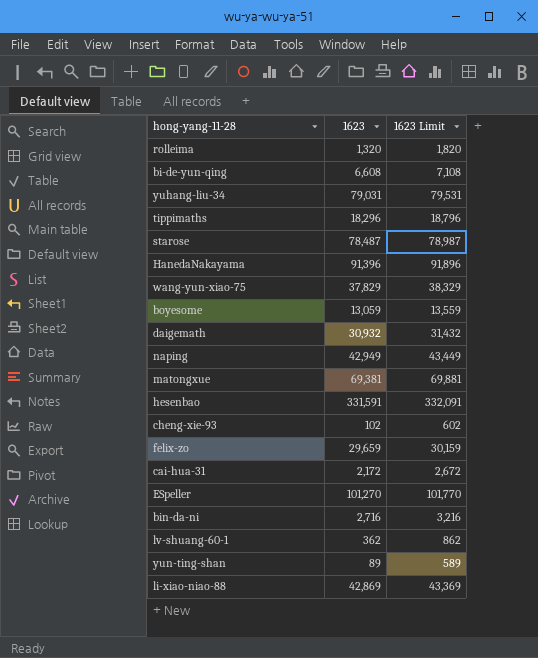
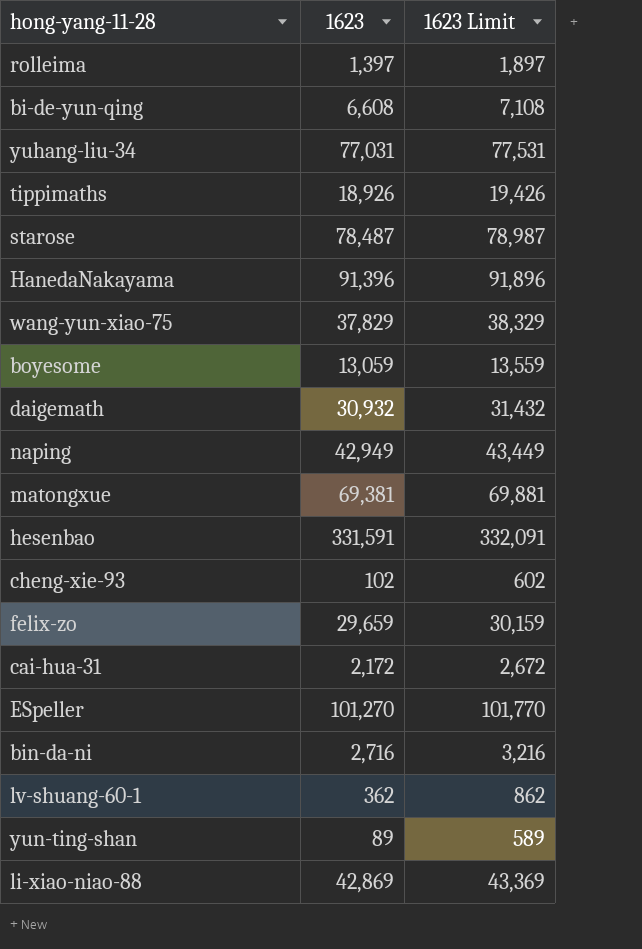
rolleima | 1623: 1,320 -> 1,397
rolleima | 1623 Limit: 1,820 -> 1,897
yuhang-liu-34 | 1623: 79,031 -> 77,031
yuhang-liu-34 | 1623 Limit: 79,531 -> 77,531
tippimaths | 1623: 18,296 -> 18,926
tippimaths | 1623 Limit: 18,796 -> 19,426

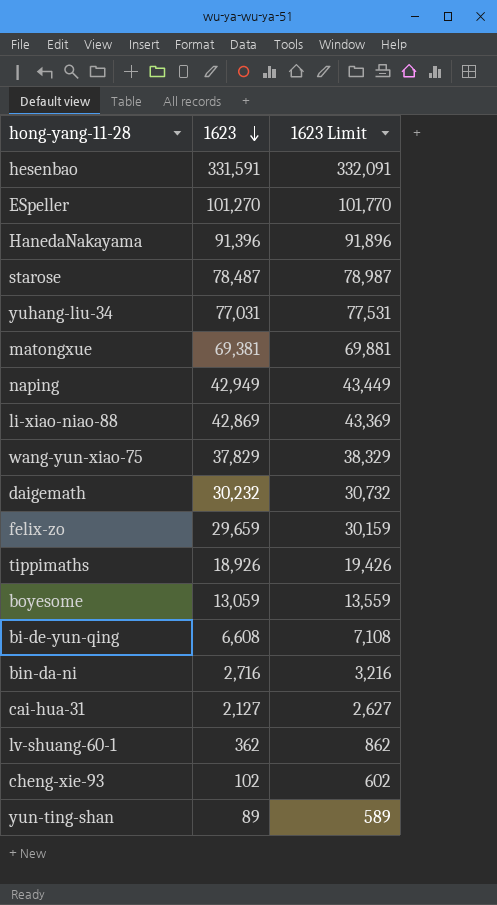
row order: none -> 1623 descending
row rolleima: 1,397 | 1,897 -> none
daigemath | 1623: 30,932 -> 30,232
daigemath | 1623 Limit: 31,432 -> 30,732
cai-hua-31 | 1623: 2,172 -> 2,127
cai-hua-31 | 1623 Limit: 2,672 -> 2,627

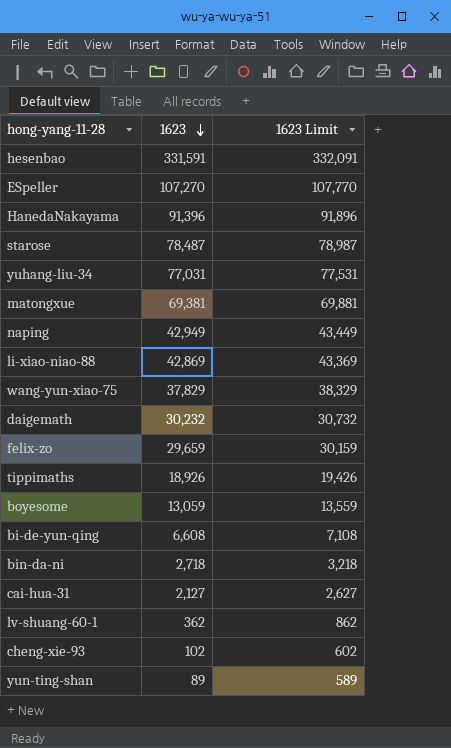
ESpeller | 1623: 101,270 -> 107,270
ESpeller | 1623 Limit: 101,770 -> 107,770
bin-da-ni | 1623: 2,716 -> 2,718
bin-da-ni | 1623 Limit: 3,216 -> 3,218

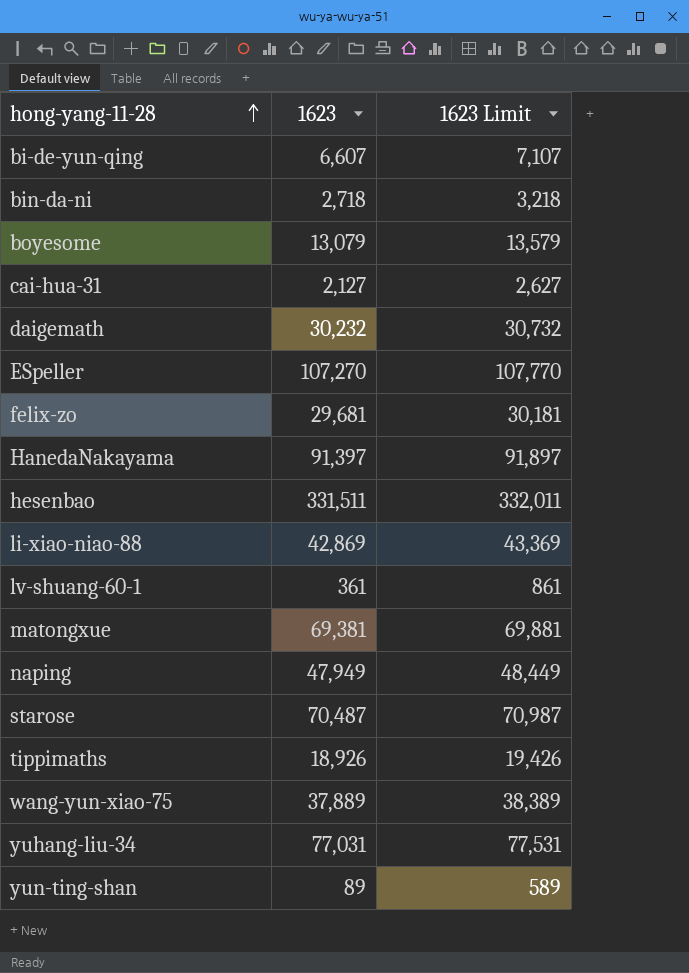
row order: 1623 descending -> hong-yang-11-28 ascending
row cheng-xie-93: 102 | 602 -> none
bi-de-yun-qing | 1623: 6,608 -> 6,607
bi-de-yun-qing | 1623 Limit: 7,108 -> 7,107
boyesome | 1623: 13,059 -> 13,079
boyesome | 1623 Limit: 13,559 -> 13,579
felix-zo | 1623: 29,659 -> 29,681
felix-zo | 1623 Limit: 30,159 -> 30,181
HanedaNakayama | 1623: 91,396 -> 91,397
HanedaNakayama | 1623 Limit: 91,896 -> 91,897
hesenbao | 1623: 331,591 -> 331,511
hesenbao | 1623 Limit: 332,091 -> 332,011
lv-shuang-60-1 | 1623: 362 -> 361
lv-shuang-60-1 | 1623 Limit: 862 -> 861
naping | 1623: 42,949 -> 47,949
naping | 1623 Limit: 43,449 -> 48,449
starose | 1623: 78,487 -> 70,487
starose | 1623 Limit: 78,987 -> 70,987
wang-yun-xiao-75 | 1623: 37,829 -> 37,889
wang-yun-xiao-75 | 1623 Limit: 38,329 -> 38,389

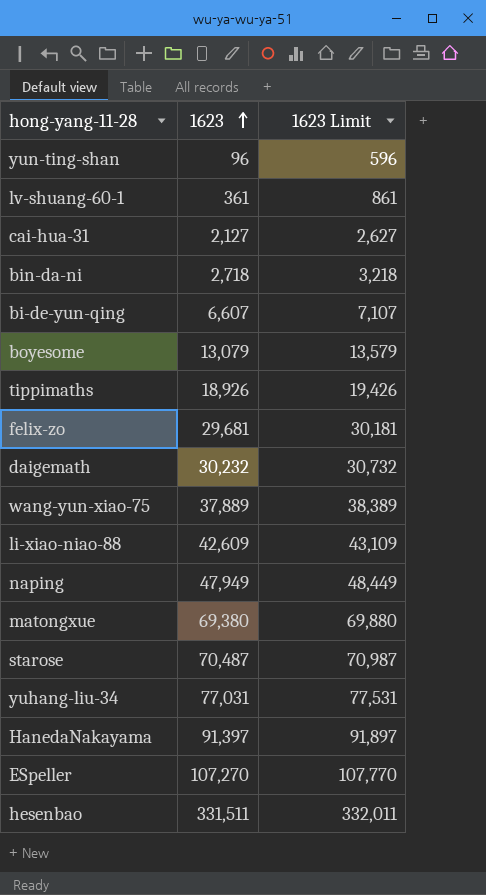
row order: hong-yang-11-28 ascending -> 1623 ascending
yun-ting-shan | 1623: 89 -> 96
yun-ting-shan | 1623 Limit: 589 -> 596
li-xiao-niao-88 | 1623: 42,869 -> 42,609
li-xiao-niao-88 | 1623 Limit: 43,369 -> 43,109
matongxue | 1623: 69,381 -> 69,380
matongxue | 1623 Limit: 69,881 -> 69,880

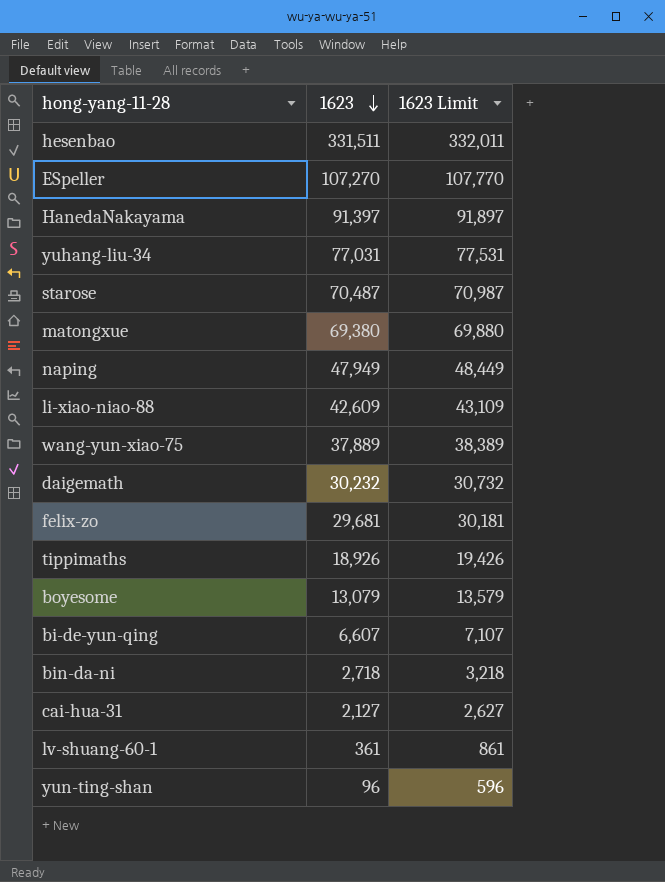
row order: 1623 ascending -> 1623 descending

